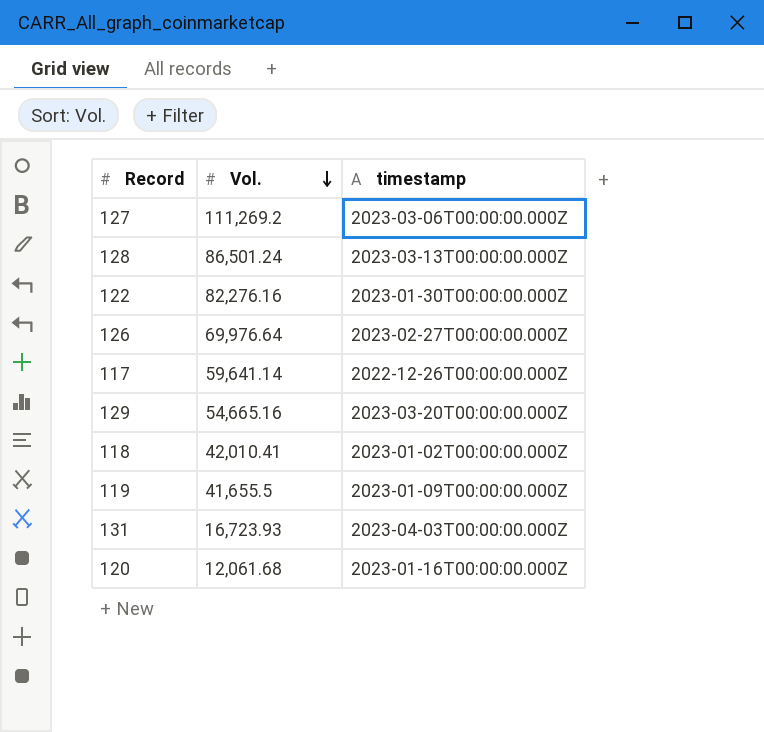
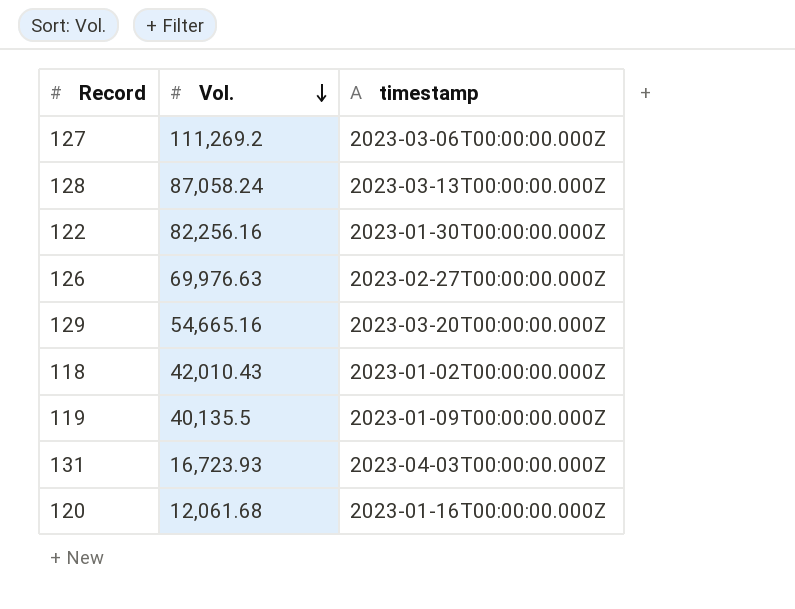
row 117: 59,641.14 | 2022-12-26T00:00:00.000Z -> none
128 | Vol.: 86,501.24 -> 87,058.24
122 | Vol.: 82,276.16 -> 82,256.16
126 | Vol.: 69,976.64 -> 69,976.63
118 | Vol.: 42,010.41 -> 42,010.43
119 | Vol.: 41,655.5 -> 40,135.5

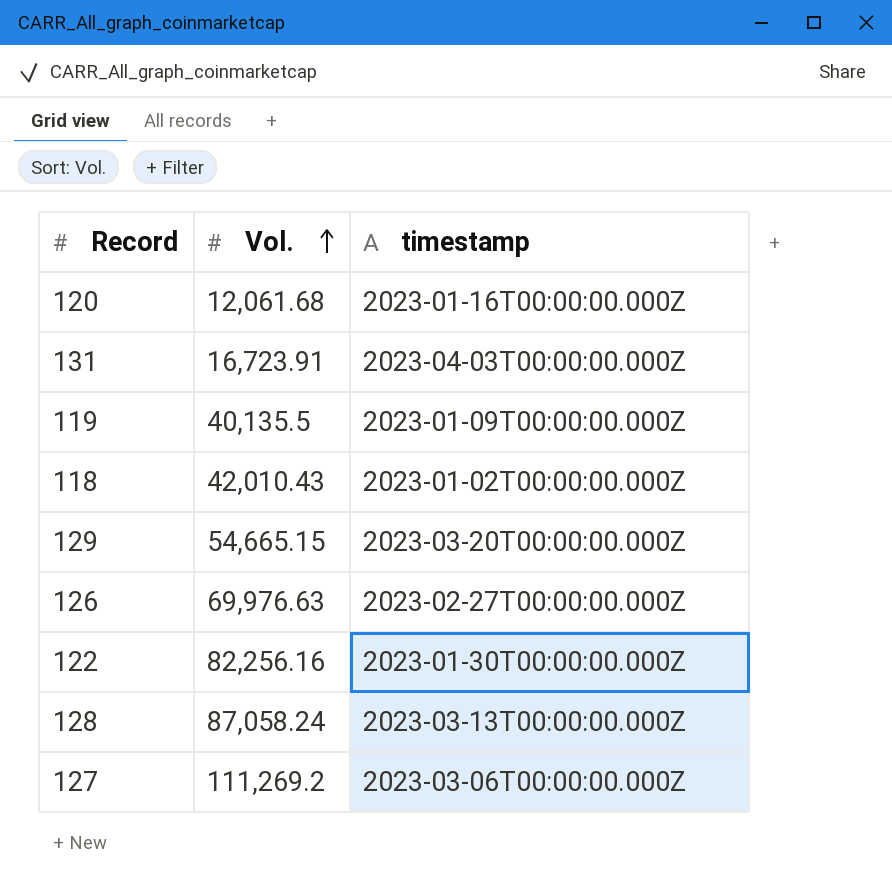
row order: Vol. descending -> Vol. ascending
131 | Vol.: 16,723.93 -> 16,723.91
129 | Vol.: 54,665.16 -> 54,665.15

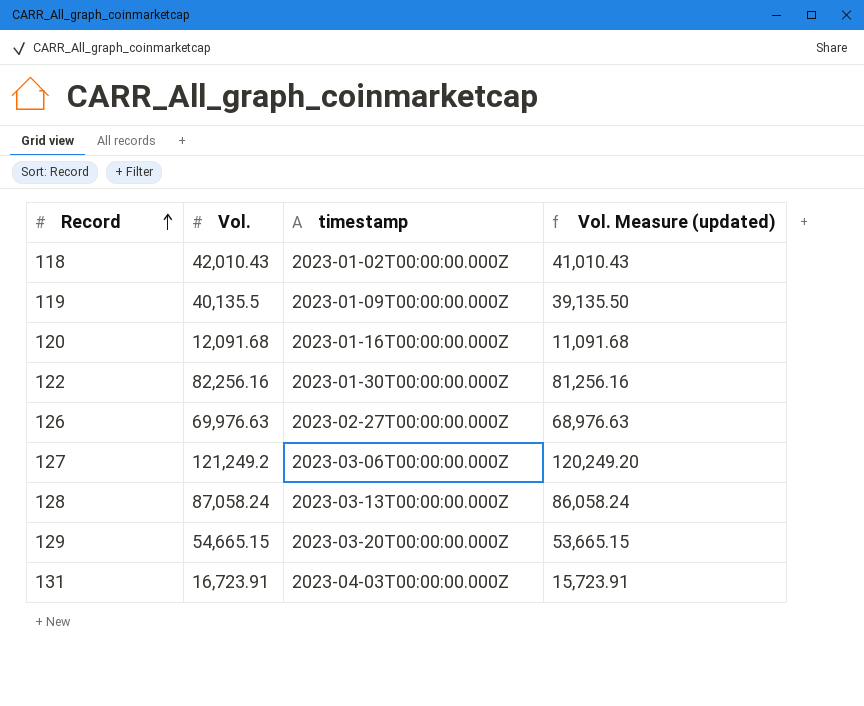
row order: Vol. ascending -> Record ascending
column Vol. Measure (updated) | formula: none -> [Vol.] - 1000
120 | Vol.: 12,061.68 -> 12,091.68
127 | Vol.: 111,269.2 -> 121,249.2

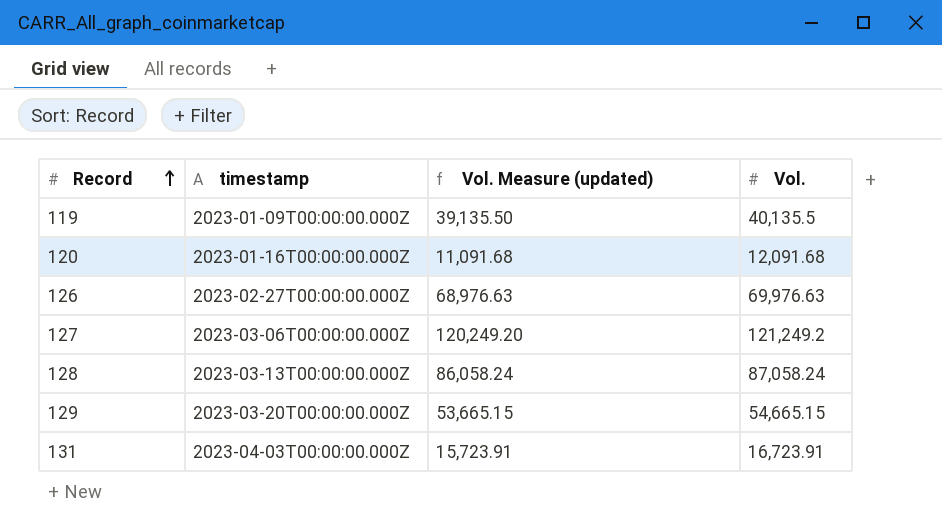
column Vol. | position: 2 -> 4
row 118: 42,010.43 | 2023-01-02T00:00:00.000Z | 41,010.43 -> none
row 122: 82,256.16 | 2023-01-30T00:00:00.000Z | 81,256.16 -> none

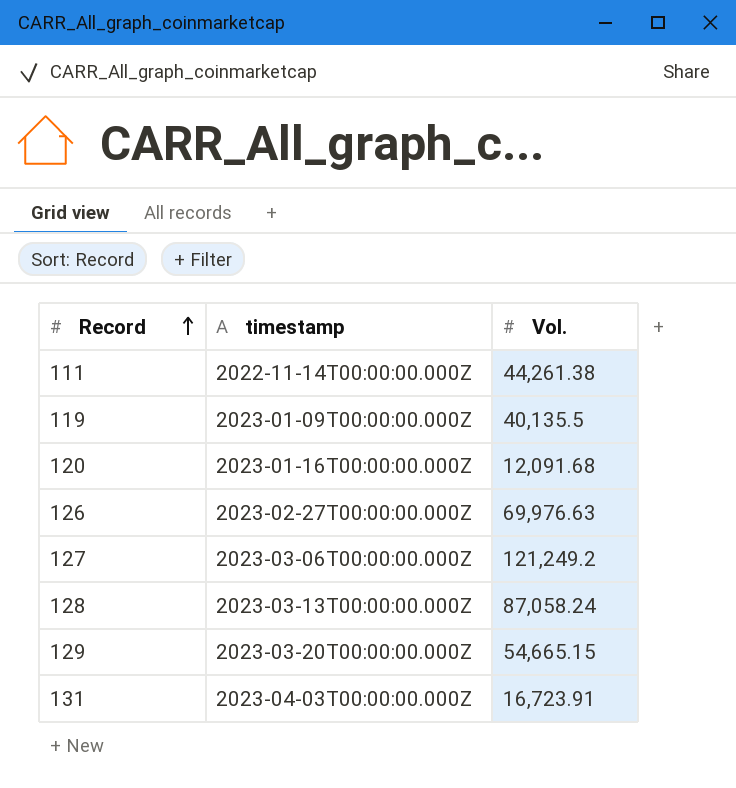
column Vol. Measure (updated) | formula: [Vol.] - 1000 -> none
row 111: none -> 2022-11-14T00:00:00.000Z | 44,261.38

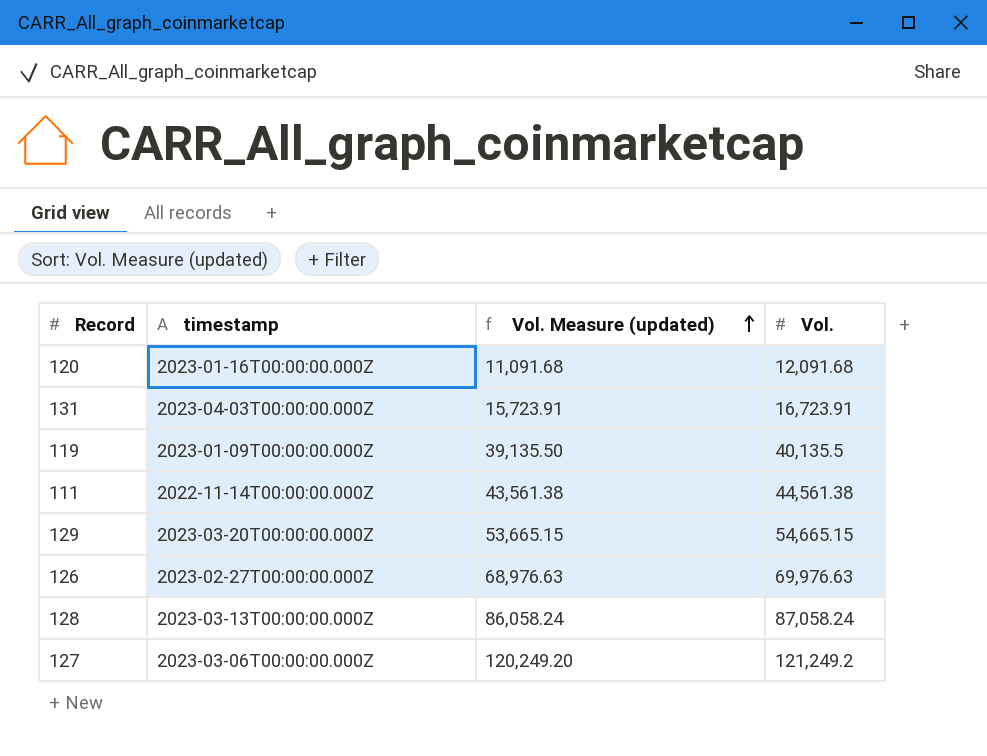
row order: Record ascending -> Vol. Measure (updated) ascending
column Vol. Measure (updated) | formula: none -> [Vol.] - 1000
111 | Vol.: 44,261.38 -> 44,561.38

